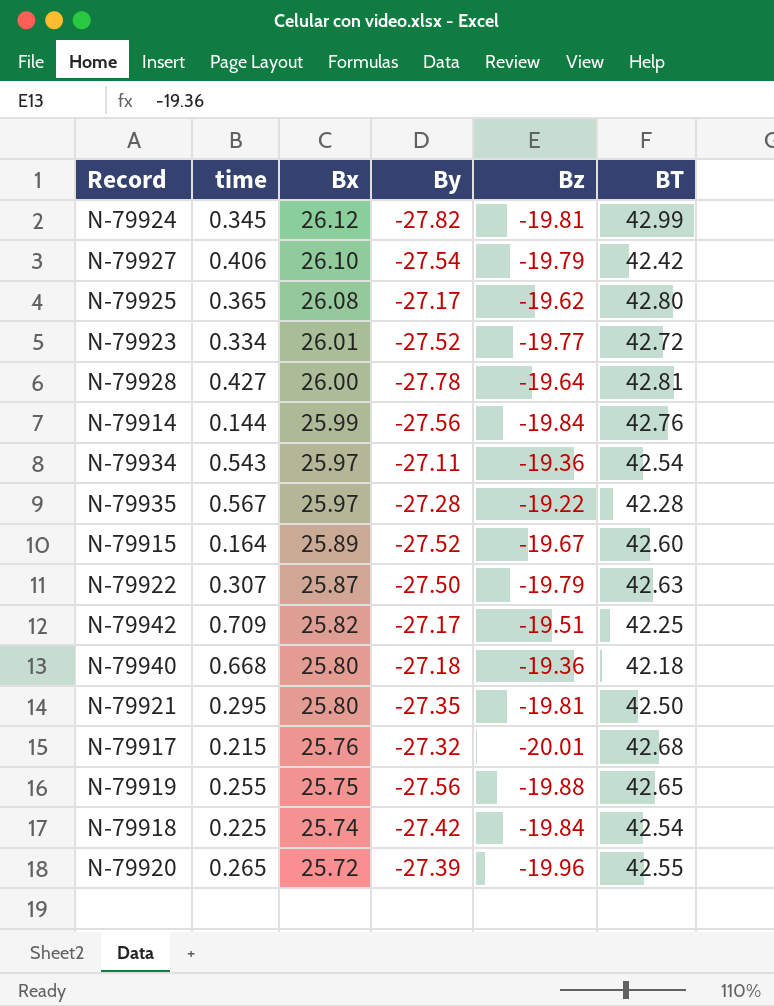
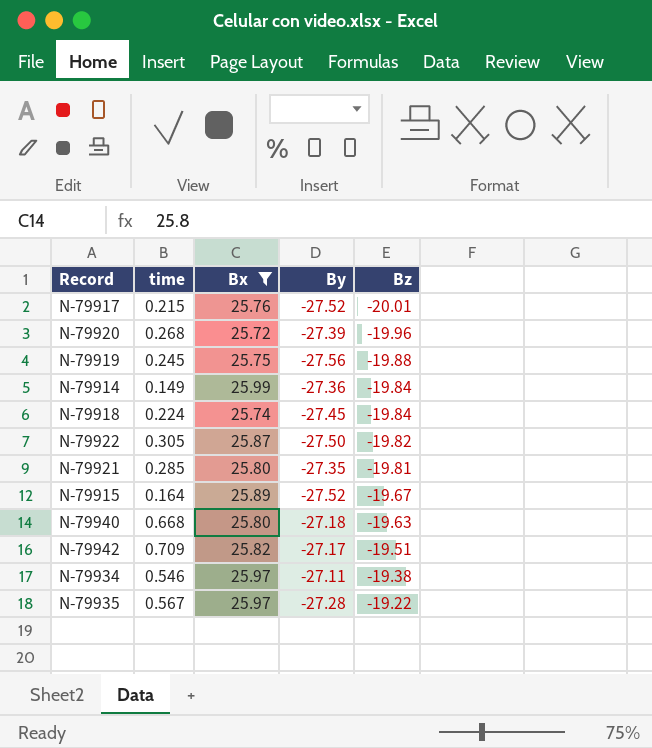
filter: none -> Bx <= 25.99
row order: Bx descending -> Bz ascending
column BT | position: 6 -> none
N-79917 | By: -27.32 -> -27.52
N-79920 | time: 0.265 -> 0.268
N-79919 | time: 0.255 -> 0.245
N-79914 | time: 0.144 -> 0.149
N-79914 | By: -27.56 -> -27.36
N-79918 | time: 0.225 -> 0.224
N-79918 | By: -27.42 -> -27.45
N-79922 | time: 0.307 -> 0.305
N-79922 | Bz: -19.79 -> -19.82
N-79921 | time: 0.295 -> 0.285
N-79940 | Bz: -19.36 -> -19.63
N-79934 | time: 0.543 -> 0.546
N-79934 | Bz: -19.36 -> -19.38

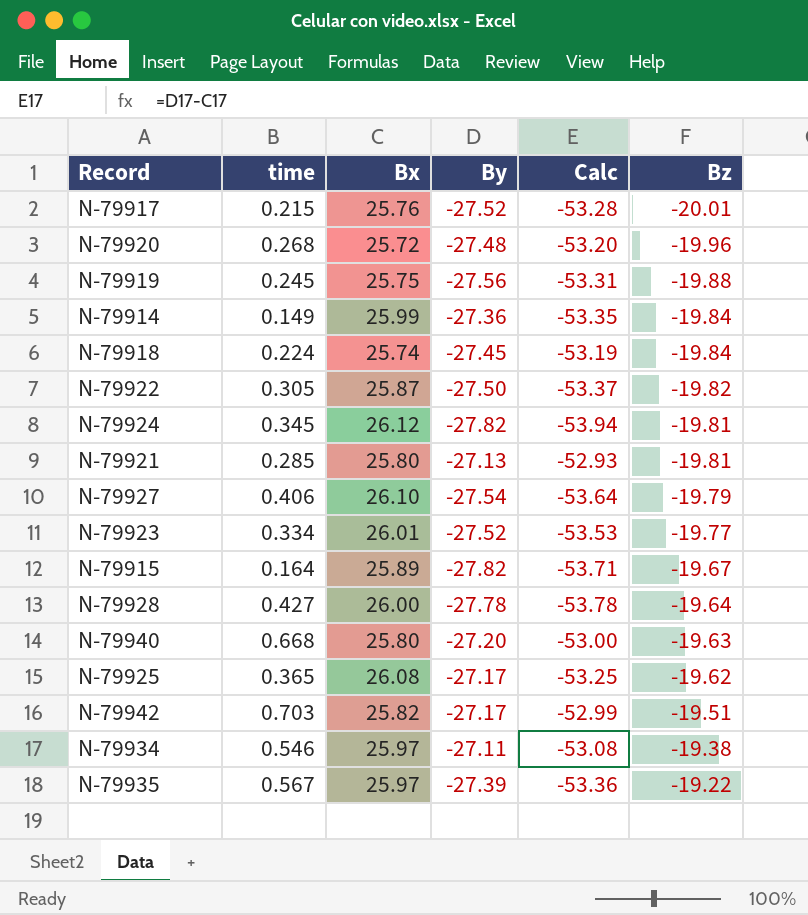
filter: Bx <= 25.99 -> none
column Calc | formula: none -> [By] - [Bx]
N-79920 | By: -27.39 -> -27.48
N-79921 | By: -27.35 -> -27.13
N-79915 | By: -27.52 -> -27.82
N-79940 | By: -27.18 -> -27.20
N-79942 | time: 0.709 -> 0.703
N-79935 | By: -27.28 -> -27.39

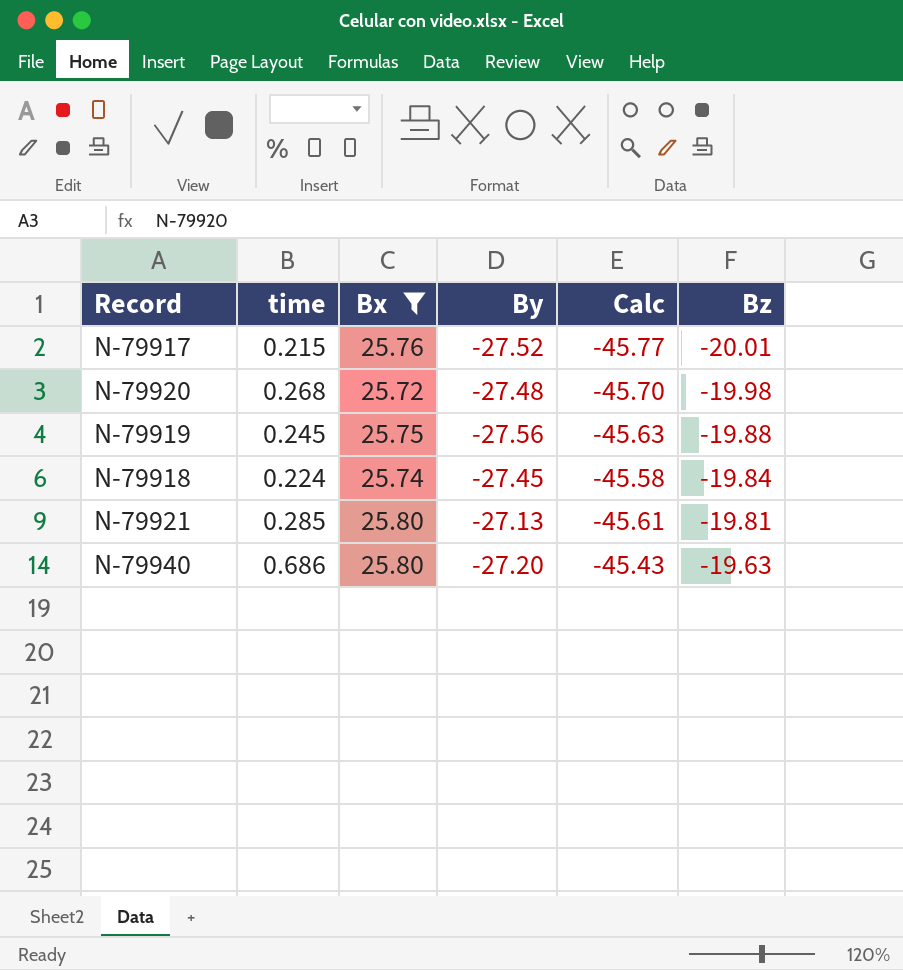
filter: none -> Bx <= 25.80
column Calc | formula: [By] - [Bx] -> [Bz] - [Bx]
N-79920 | Bz: -19.96 -> -19.98
N-79940 | time: 0.668 -> 0.686

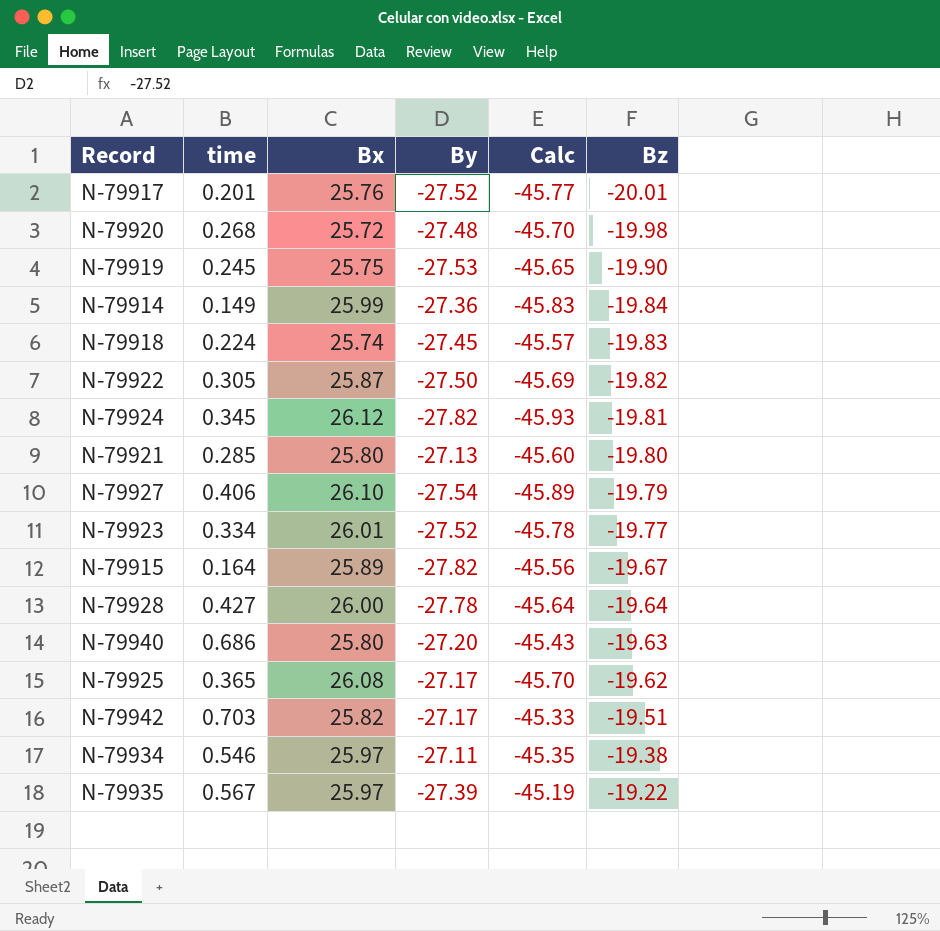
filter: Bx <= 25.80 -> none
N-79917 | time: 0.215 -> 0.201
N-79919 | By: -27.56 -> -27.53
N-79919 | Calc: -45.63 -> -45.65
N-79919 | Bz: -19.88 -> -19.90
N-79918 | Calc: -45.58 -> -45.57
N-79918 | Bz: -19.84 -> -19.83
N-79921 | Calc: -45.61 -> -45.60
N-79921 | Bz: -19.81 -> -19.80

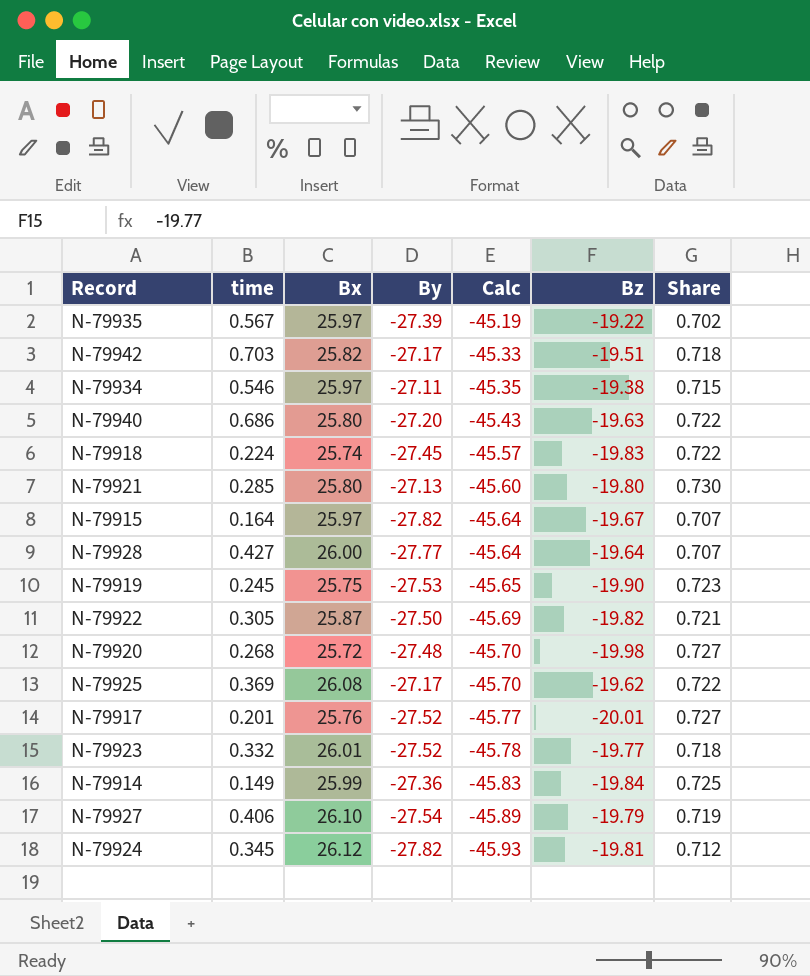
row order: Bz ascending -> Calc descending
column Share | formula: none -> [Bz] / [By]
N-79915 | Bx: 25.89 -> 25.97
N-79915 | Calc: -45.56 -> -45.64
N-79928 | By: -27.78 -> -27.77
N-79925 | time: 0.365 -> 0.369
N-79923 | time: 0.334 -> 0.332

